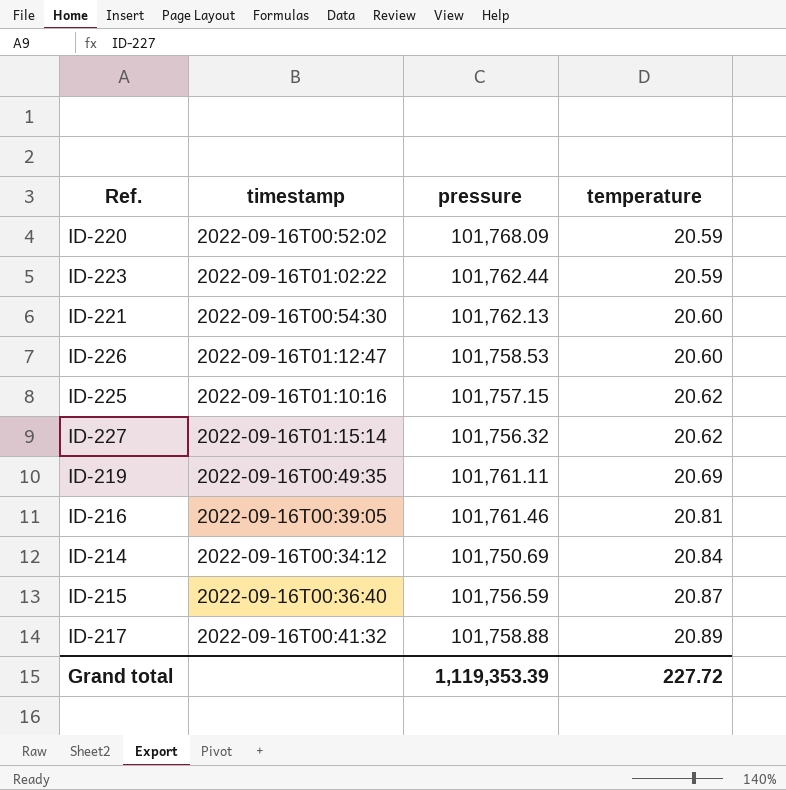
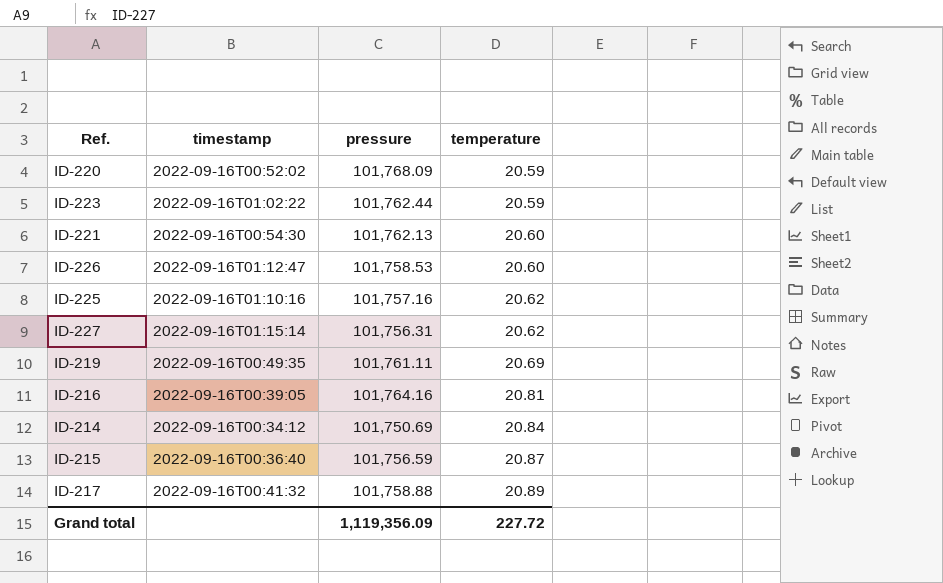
ID-225 | pressure: 101,757.15 -> 101,757.16
ID-227 | pressure: 101,756.32 -> 101,756.31
ID-216 | pressure: 101,761.46 -> 101,764.16
Grand total | pressure: 1,119,353.39 -> 1,119,356.09

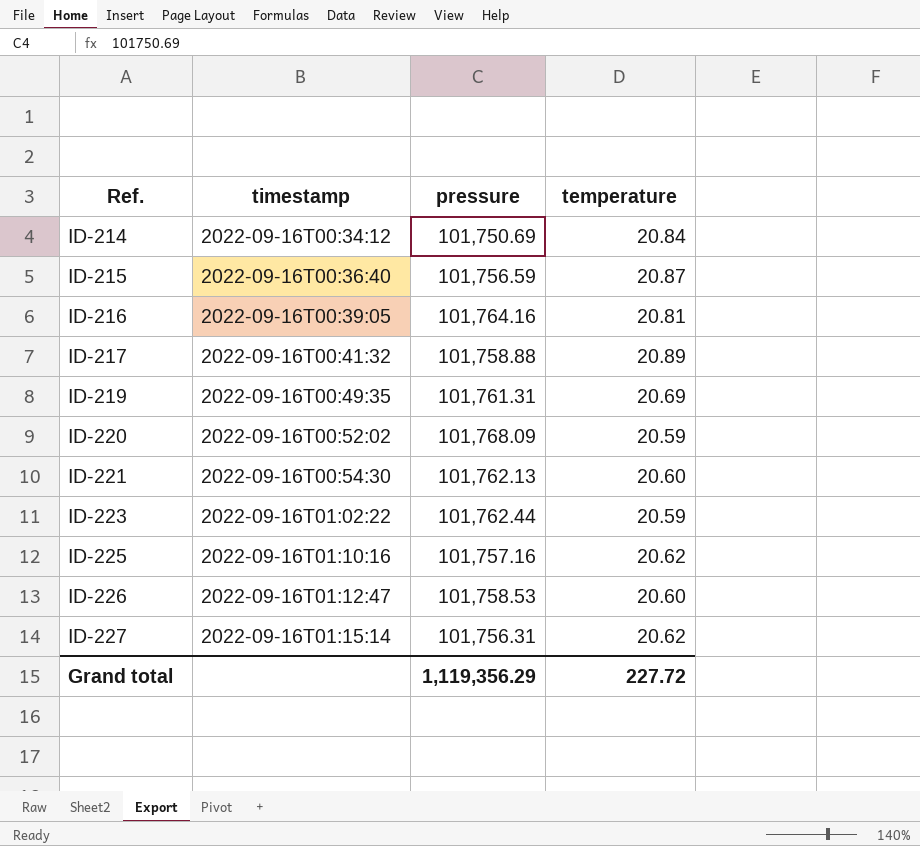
row order: temperature ascending -> Ref. ascending
ID-219 | pressure: 101,761.11 -> 101,761.31
Grand total | pressure: 1,119,356.09 -> 1,119,356.29

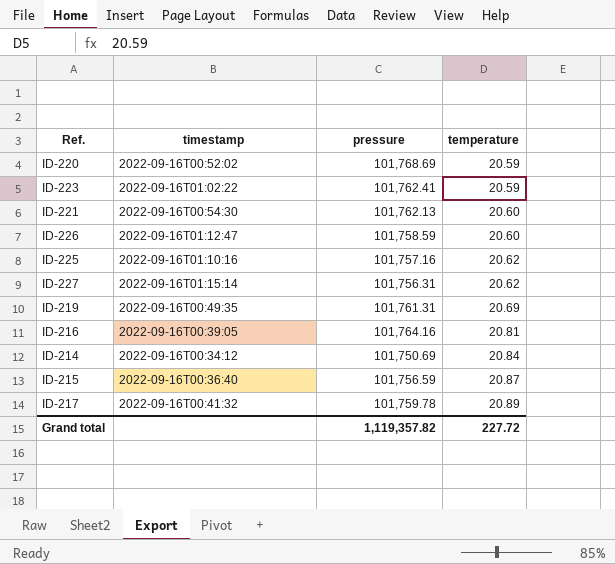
row order: Ref. ascending -> temperature ascending
ID-220 | pressure: 101,768.09 -> 101,768.69
ID-223 | pressure: 101,762.44 -> 101,762.41
ID-226 | pressure: 101,758.53 -> 101,758.59
ID-217 | pressure: 101,758.88 -> 101,759.78
Grand total | pressure: 1,119,356.29 -> 1,119,357.82

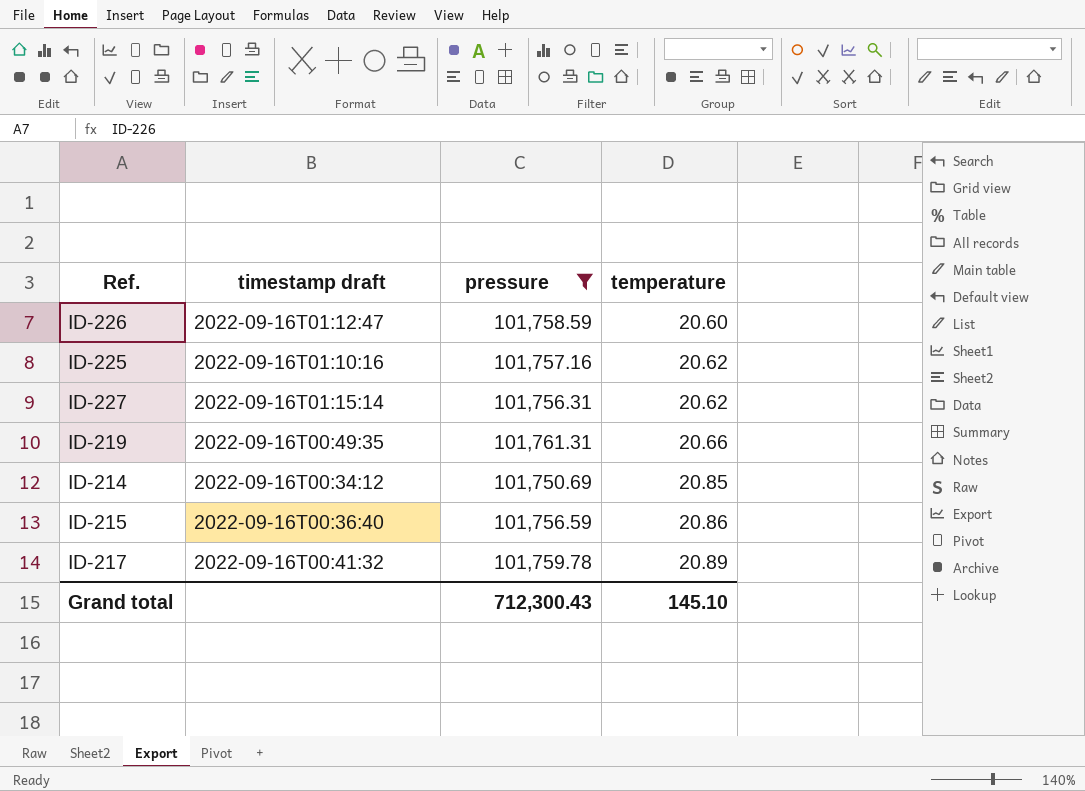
filter: none -> pressure <= 101,761.31
column name: timestamp -> timestamp draft
ID-219 | temperature: 20.69 -> 20.66
ID-214 | temperature: 20.84 -> 20.85
ID-215 | temperature: 20.87 -> 20.86
Grand total | pressure: 1,119,357.82 -> 712,300.43
Grand total | temperature: 227.72 -> 145.10

